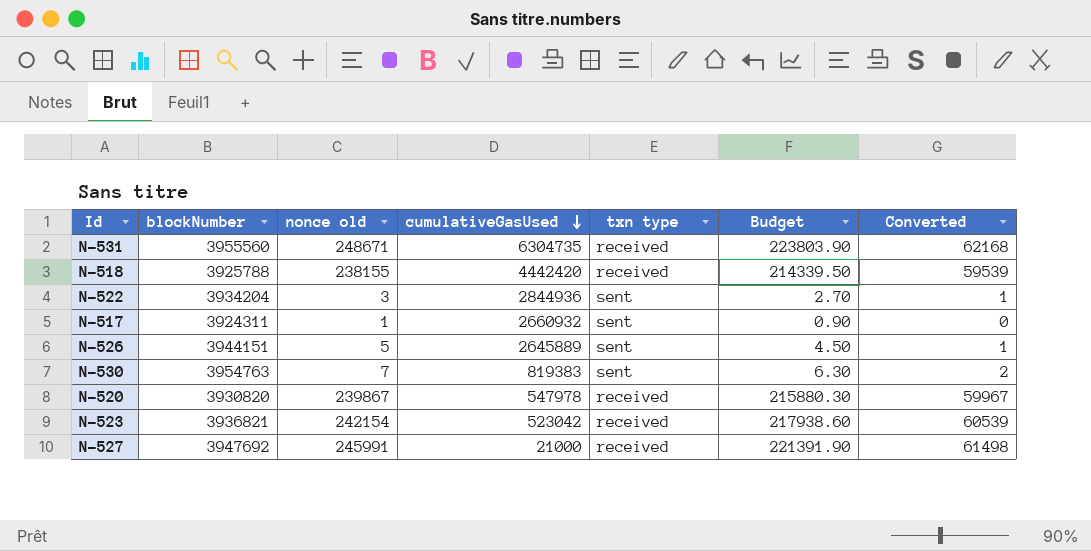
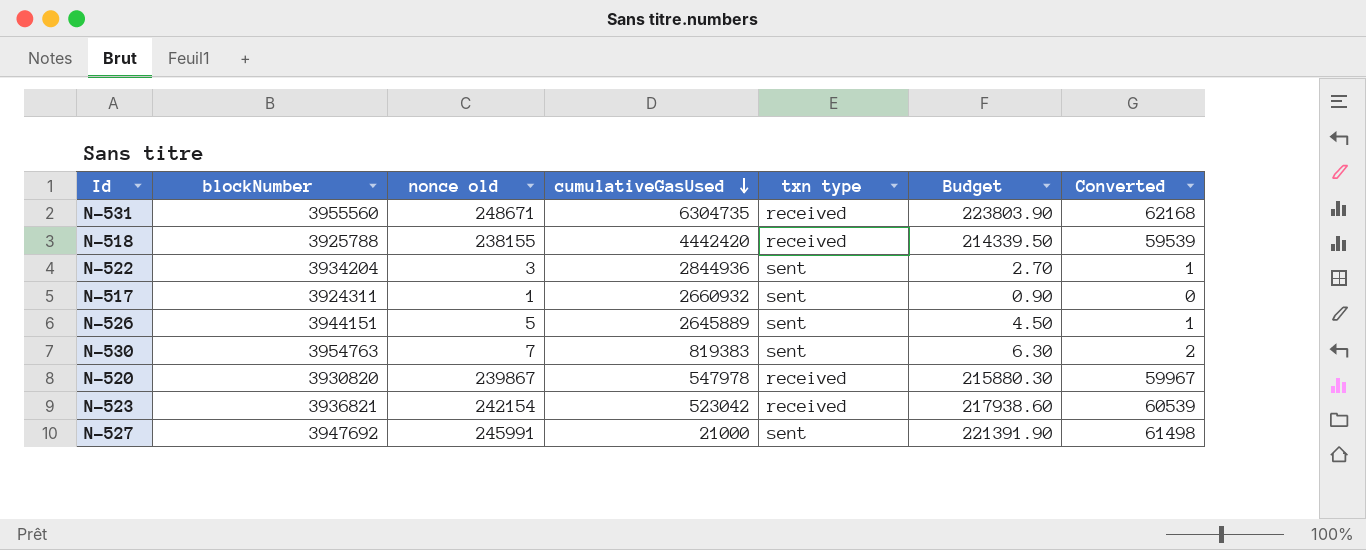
N-527 | txn type: received -> sent

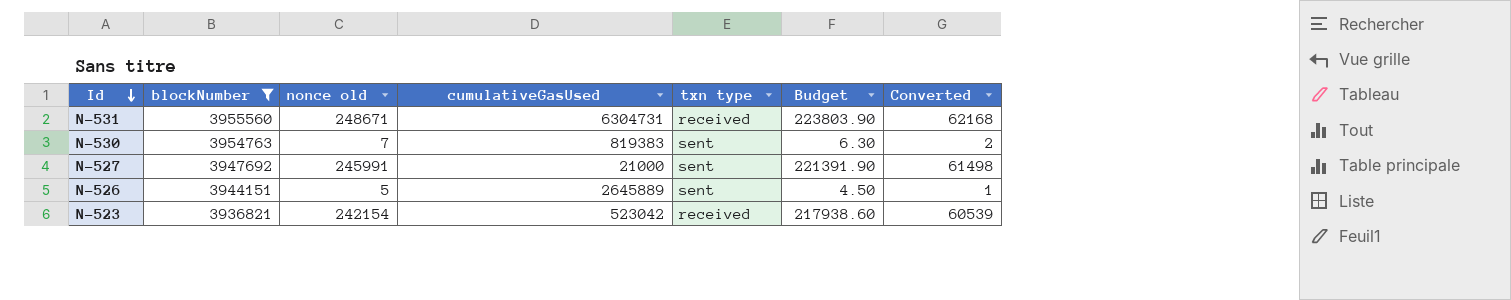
filter: none -> blockNumber >= 3936821
row order: cumulativeGasUsed descending -> Id descending
N-531 | cumulativeGasUsed: 6304735 -> 6304731

